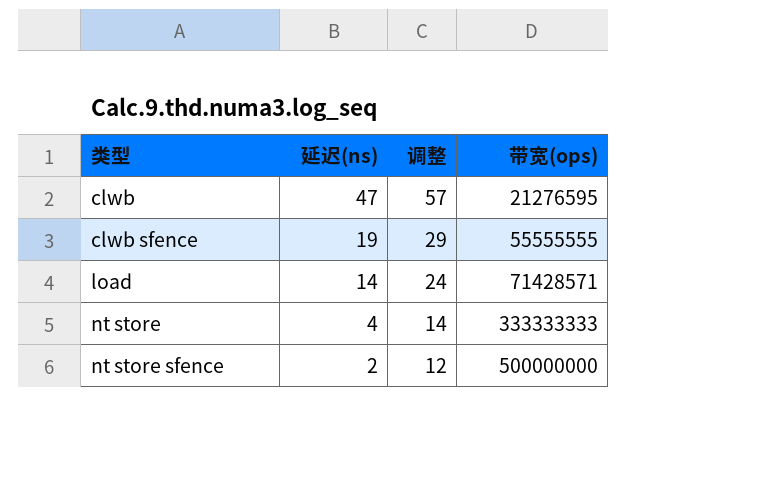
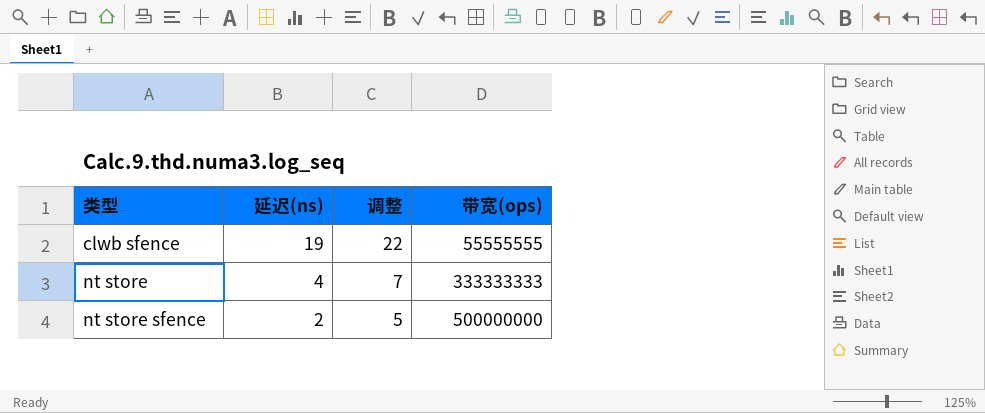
column 调整 | formula: [延迟(ns)] + 10 -> [延迟(ns)] + 3
row clwb: 47 | 57 | 21276595 -> none
row load: 14 | 24 | 71428571 -> none

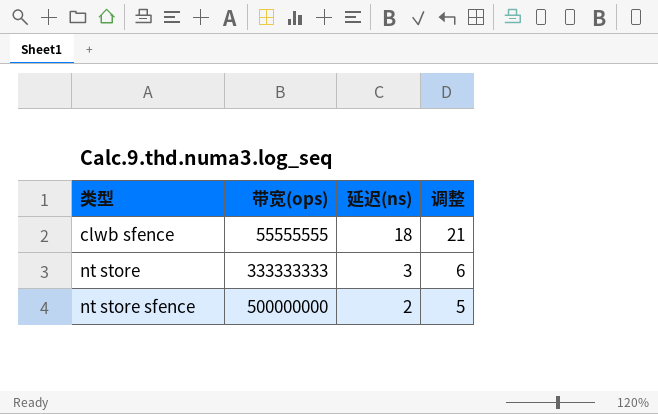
column 带宽(ops) | position: 4 -> 2
clwb sfence | 延迟(ns): 19 -> 18
clwb sfence | 调整: 22 -> 21
nt store | 延迟(ns): 4 -> 3
nt store | 调整: 7 -> 6

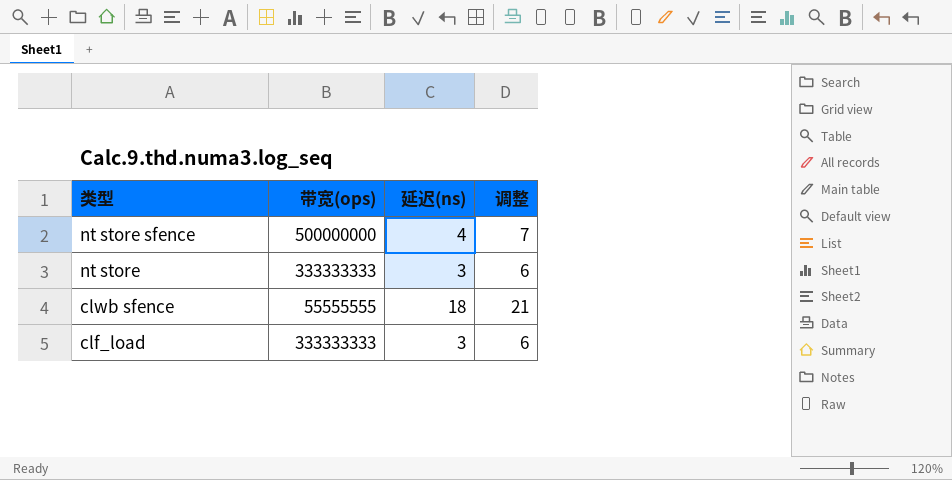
row order: 类型 ascending -> 类型 descending
nt store sfence | 延迟(ns): 2 -> 4
nt store sfence | 调整: 5 -> 7
row clf_load: none -> 333333333 | 3 | 6

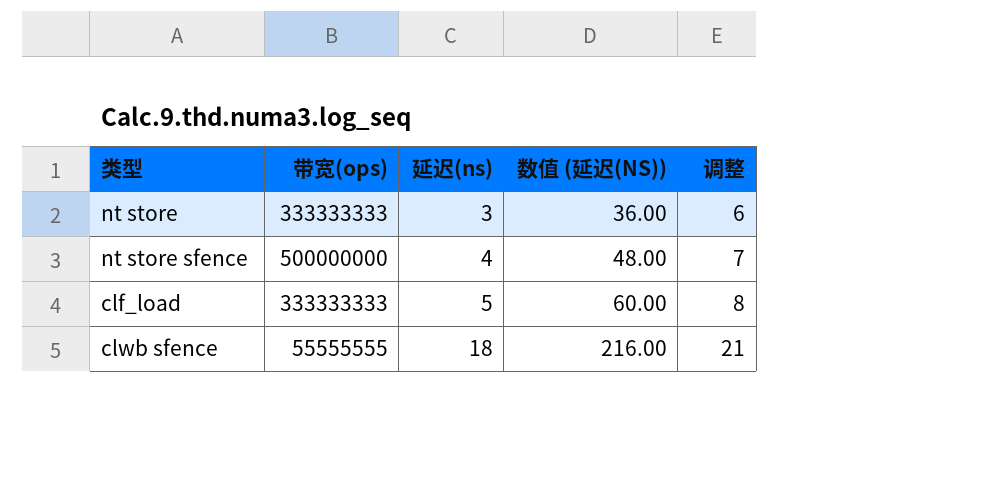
row order: 类型 descending -> 延迟(ns) ascending
column 数值 (延迟(NS)) | formula: none -> [延迟(ns)] * 12
clf_load | 延迟(ns): 3 -> 5
clf_load | 调整: 6 -> 8

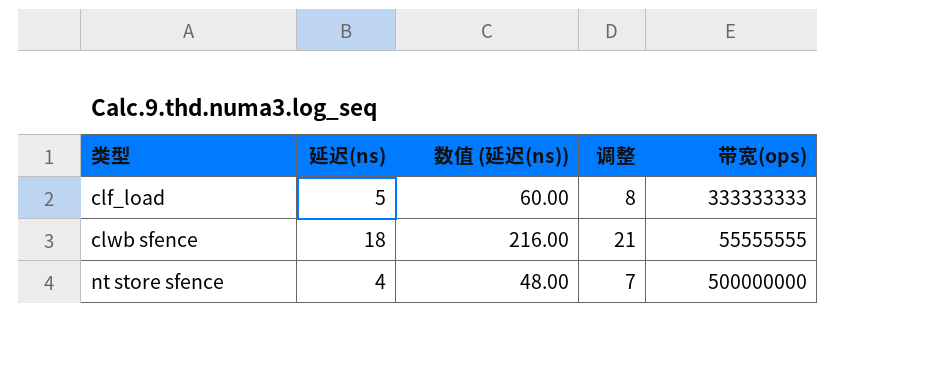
row order: 延迟(ns) ascending -> 类型 ascending
column name: 数值 (延迟(NS)) -> 数值 (延迟(ns))
column 带宽(ops) | position: 2 -> 5
row nt store: 333333333 | 3 | 36.00 | 6 -> none

